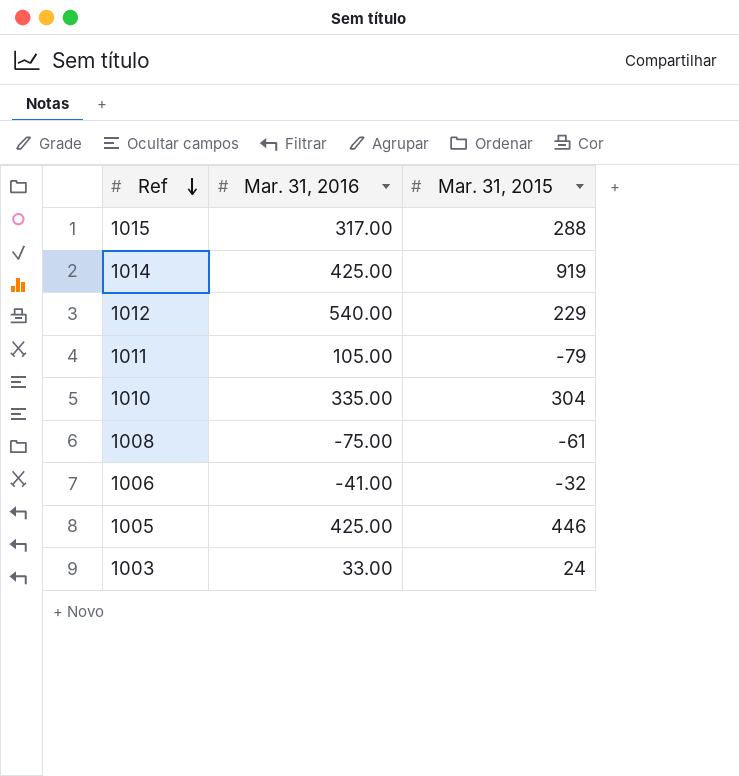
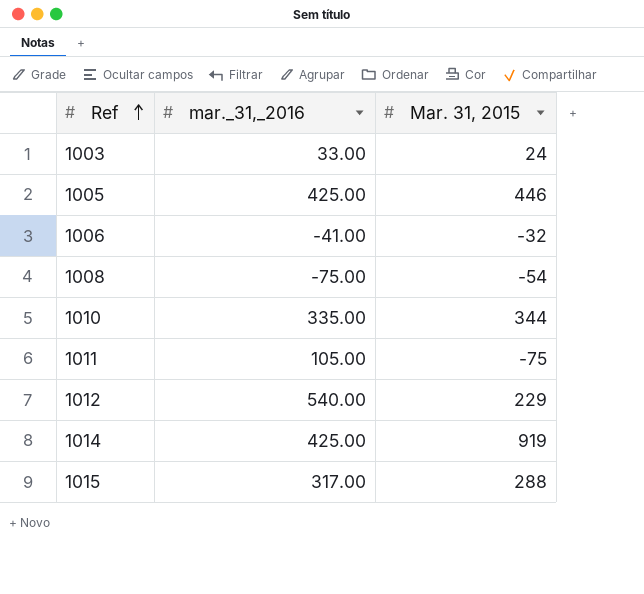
row order: Ref descending -> Ref ascending
column name: Mar. 31, 2016 -> mar._31,_2016
1008 | Mar. 31, 2015: -61 -> -54
1010 | Mar. 31, 2015: 304 -> 344
1011 | Mar. 31, 2015: -79 -> -75

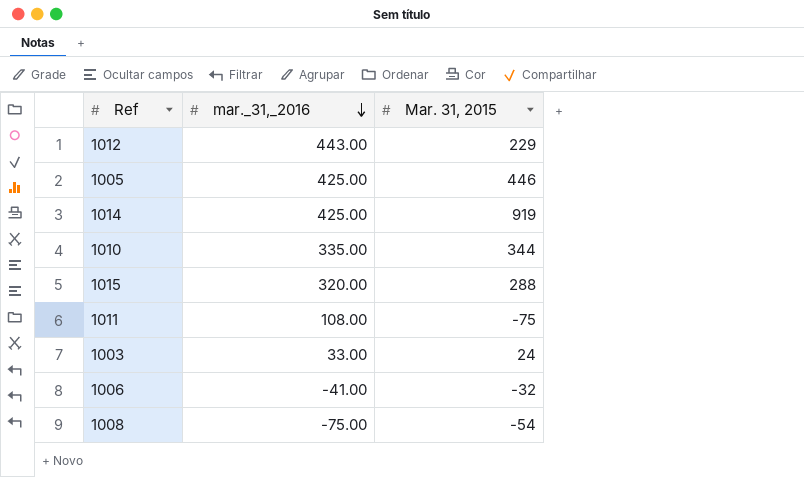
row order: Ref ascending -> mar._31,_2016 descending
1012 | mar._31,_2016: 540.00 -> 443.00
1015 | mar._31,_2016: 317.00 -> 320.00
1011 | mar._31,_2016: 105.00 -> 108.00

